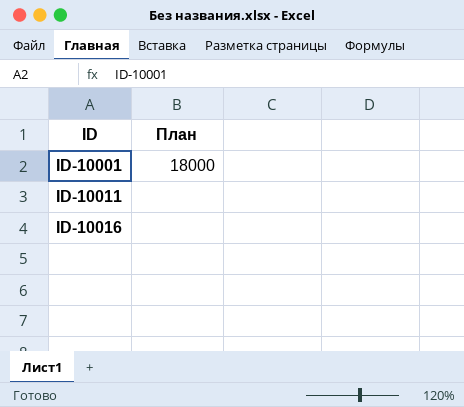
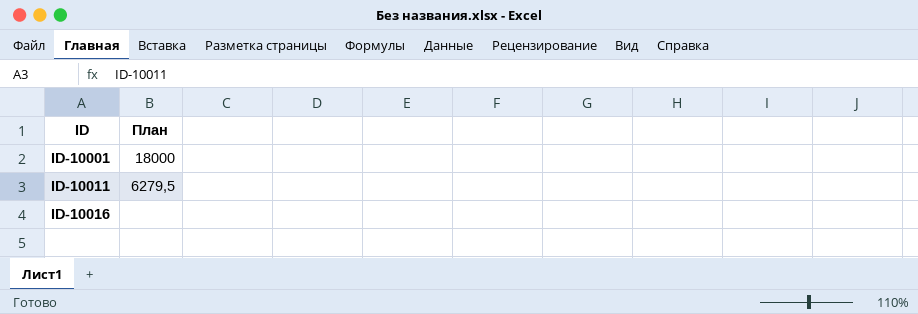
ID-10011 | План: none -> 6279,5

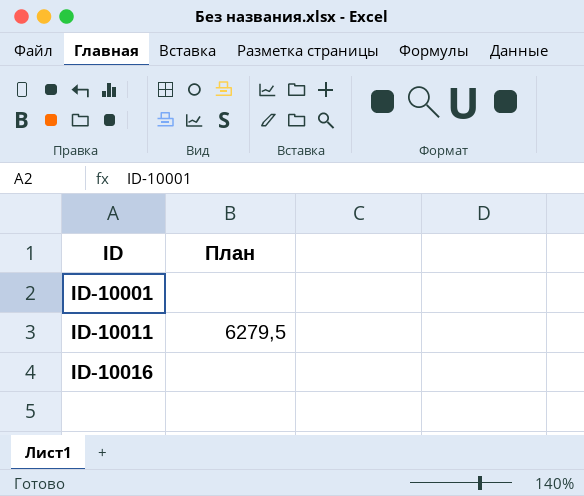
ID-10001 | План: 18000 -> none

